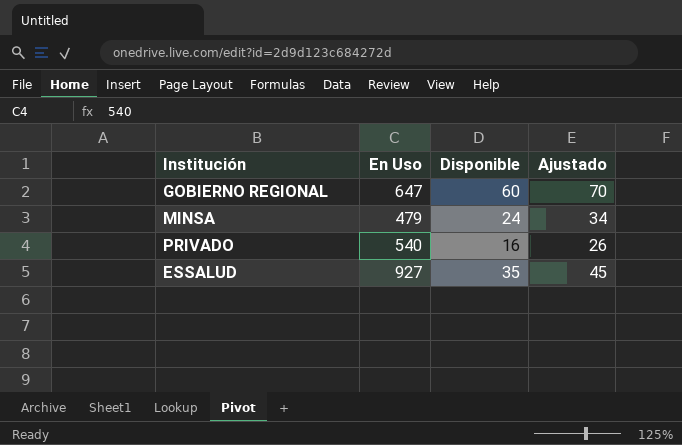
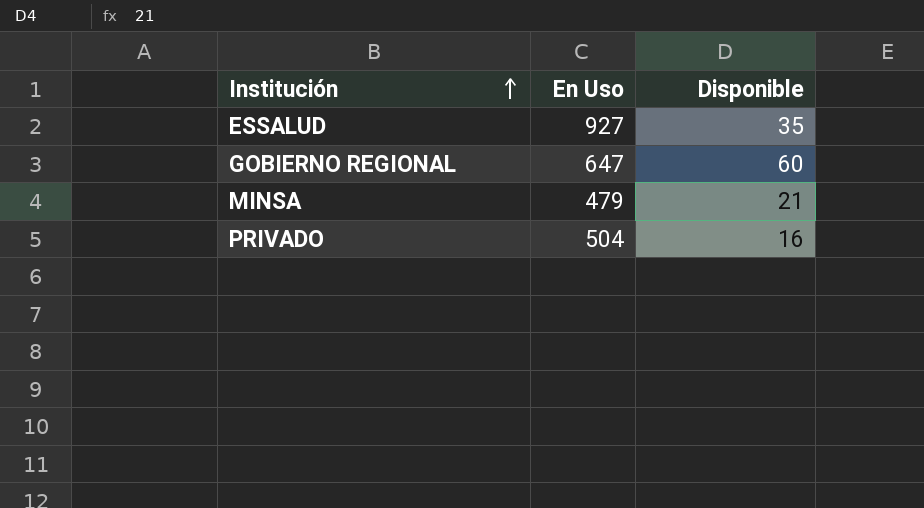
row order: none -> Institución ascending
column Ajustado | formula: [Disponible] + 10 -> none
MINSA | Disponible: 24 -> 21
PRIVADO | En Uso: 540 -> 504

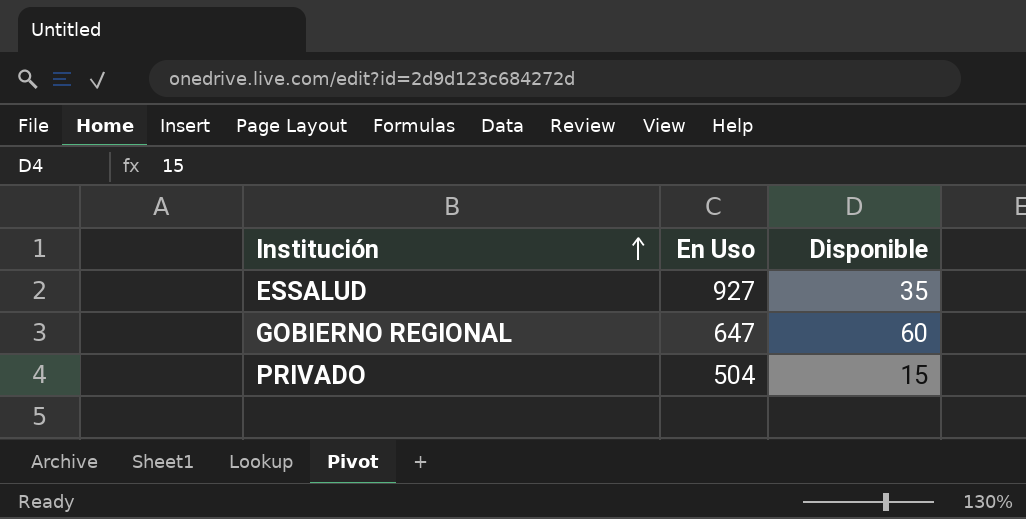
row MINSA: 479 | 21 -> none
PRIVADO | Disponible: 16 -> 15

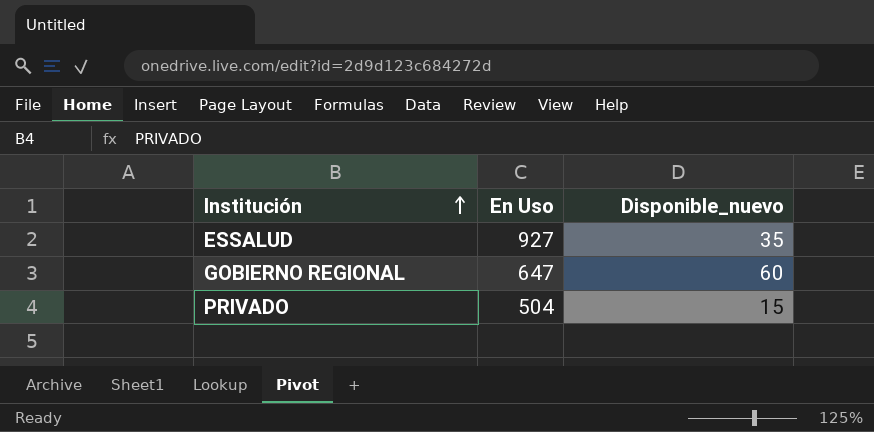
column name: Disponible -> Disponible_nuevo

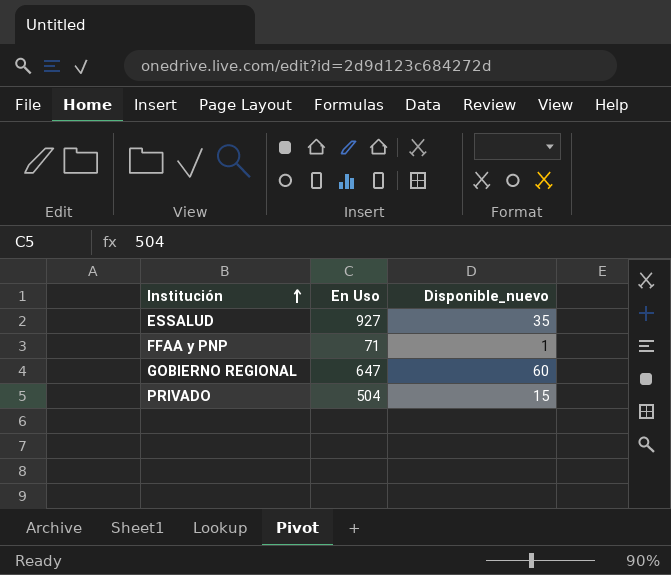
row FFAA y PNP: none -> 71 | 1

